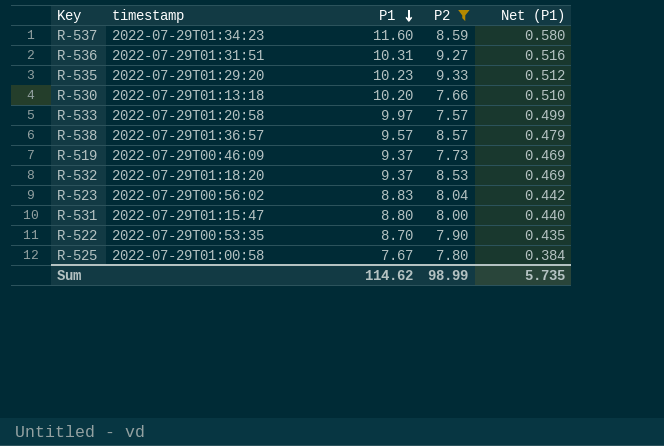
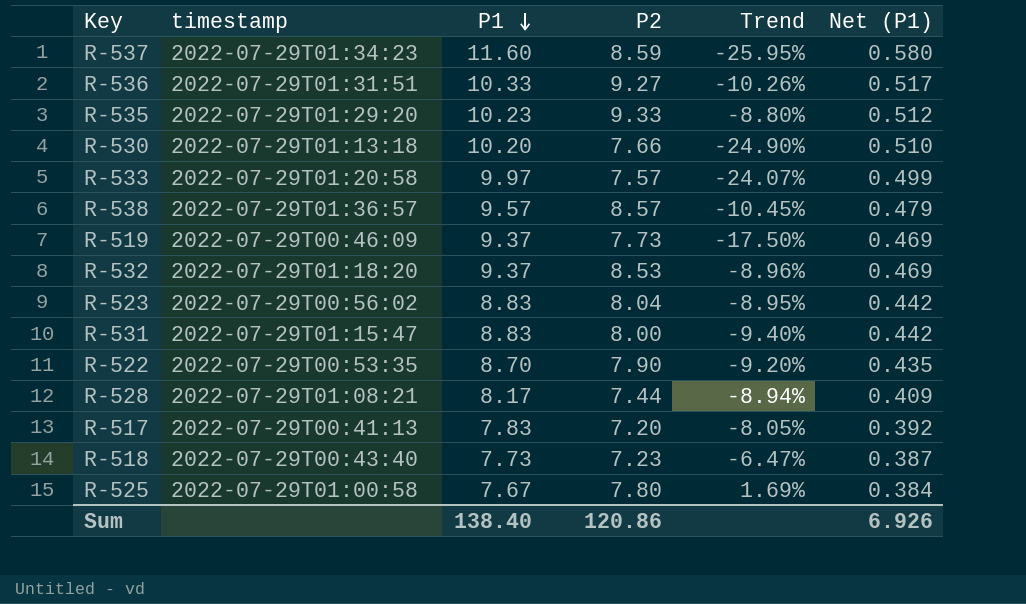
filter: P2 >= 7.57 -> none
column Trend | formula: none -> ([P2] - [P1]) / [P1]
R-536 | P1: 10.31 -> 10.33
R-536 | Net (P1): 0.516 -> 0.517
R-531 | P1: 8.80 -> 8.83
R-531 | Net (P1): 0.440 -> 0.442
Sum | P1: 114.62 -> 138.40
Sum | P2: 98.99 -> 120.86
Sum | Net (P1): 5.735 -> 6.926

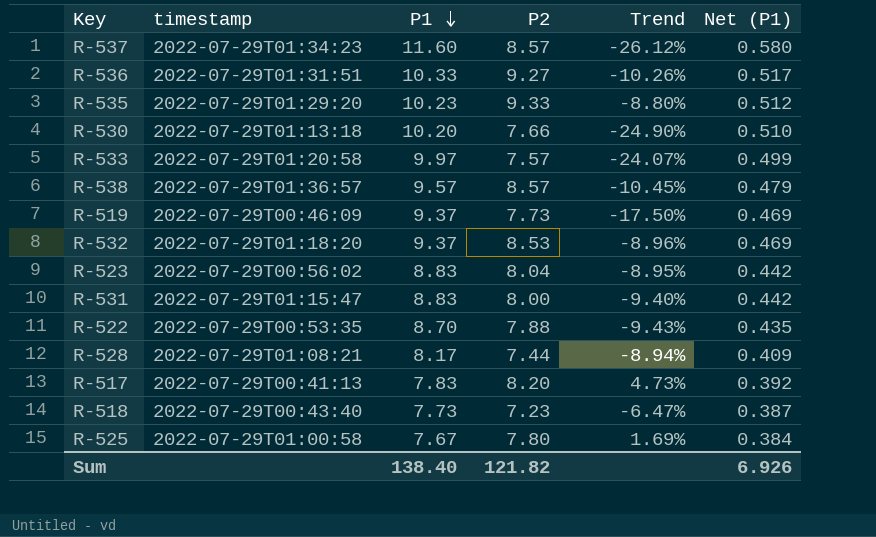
R-537 | P2: 8.59 -> 8.57
R-537 | Trend: -25.95% -> -26.12%
R-522 | P2: 7.90 -> 7.88
R-522 | Trend: -9.20% -> -9.43%
R-517 | P2: 7.20 -> 8.20
R-517 | Trend: -8.05% -> 4.73%
Sum | P2: 120.86 -> 121.82

